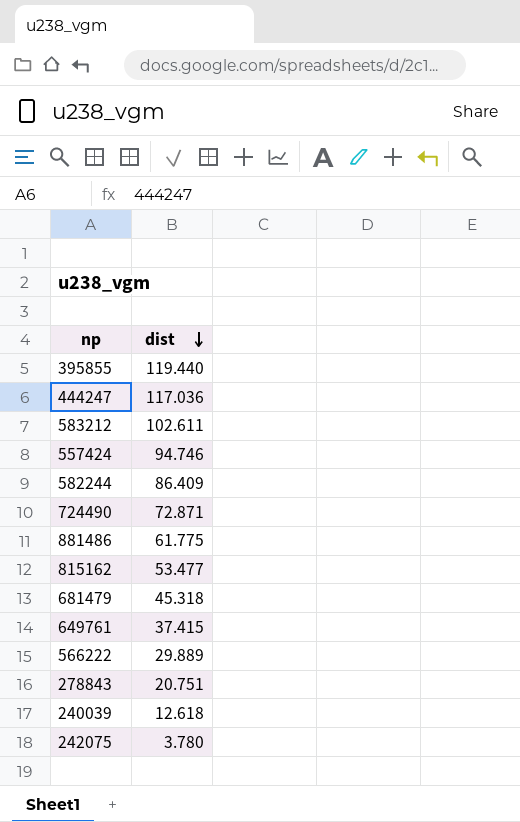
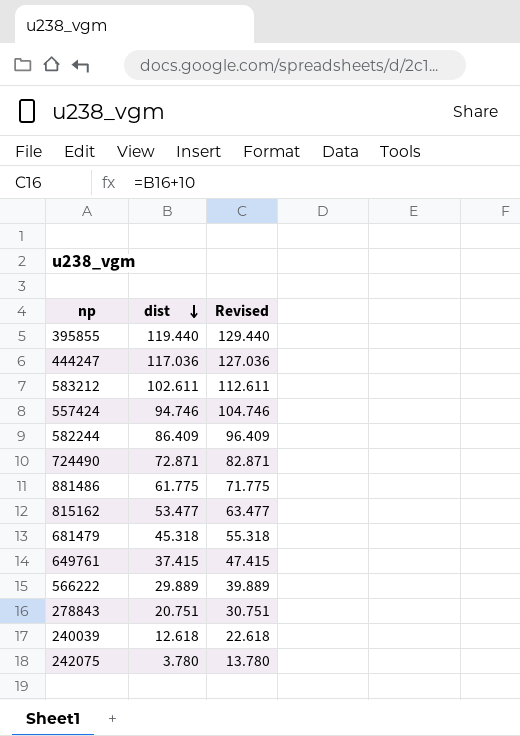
column Revised | formula: none -> [dist] + 10

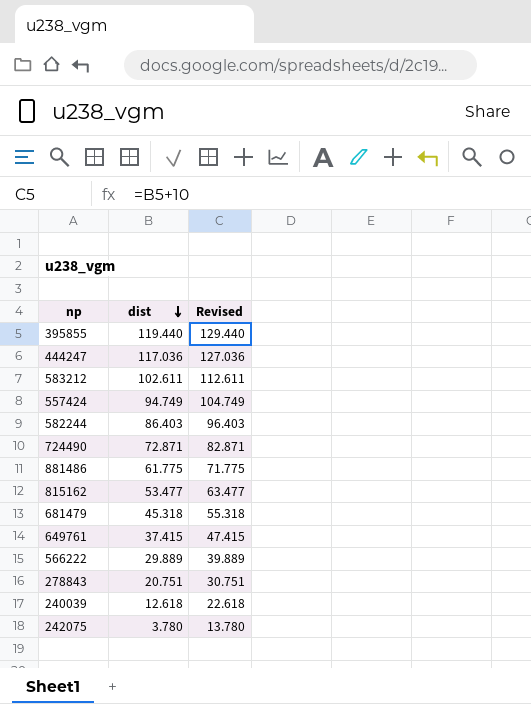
557424 | dist: 94.746 -> 94.749
557424 | Revised: 104.746 -> 104.749
582244 | dist: 86.409 -> 86.403
582244 | Revised: 96.409 -> 96.403

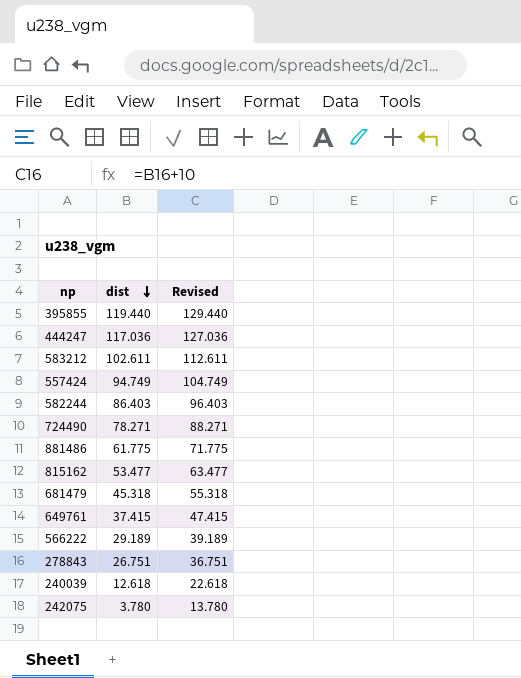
724490 | dist: 72.871 -> 78.271
724490 | Revised: 82.871 -> 88.271
566222 | dist: 29.889 -> 29.189
566222 | Revised: 39.889 -> 39.189
278843 | dist: 20.751 -> 26.751
278843 | Revised: 30.751 -> 36.751

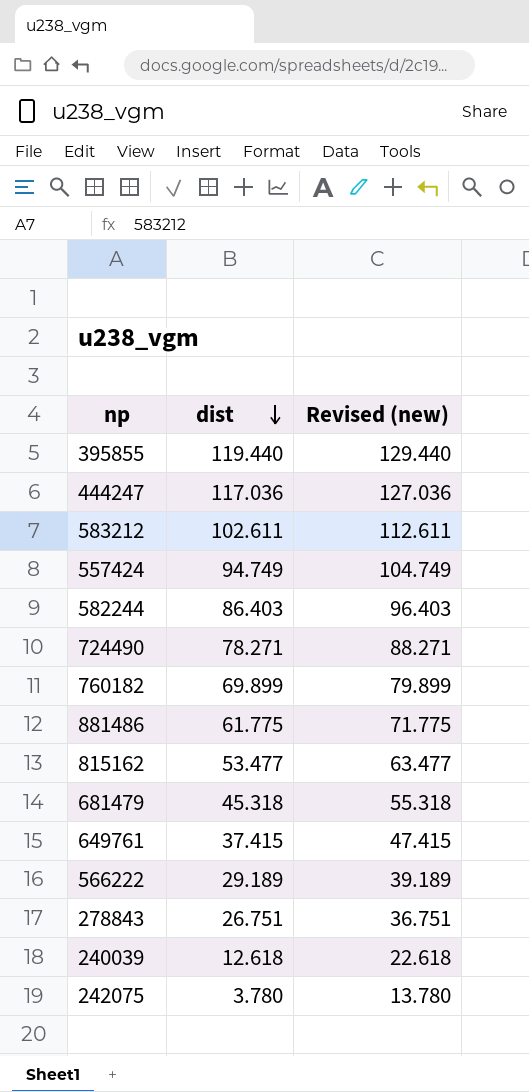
column name: Revised -> Revised (new)
row 760182: none -> 69.899 | 79.899

